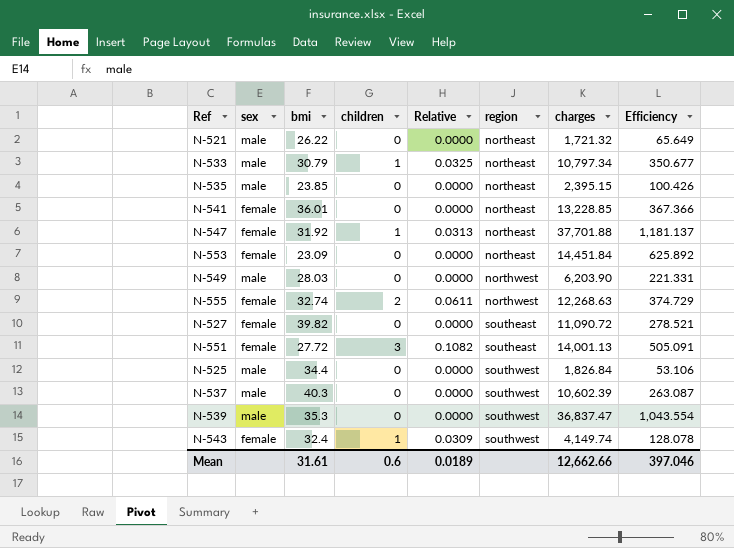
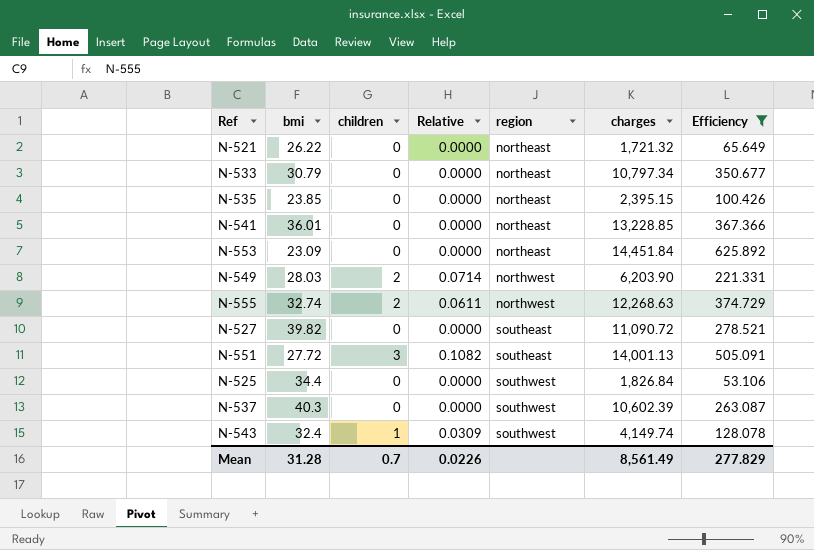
filter: none -> Efficiency <= 625.892
column sex | position: 2 -> none
N-533 | children: 1 -> 0
N-533 | Relative: 0.0325 -> 0.0000
N-549 | children: 0 -> 2
N-549 | Relative: 0.0000 -> 0.0714
Mean | bmi: 31.61 -> 31.28
Mean | children: 0.6 -> 0.7
Mean | Relative: 0.0189 -> 0.0226
Mean | charges: 12,662.66 -> 8,561.49
Mean | Efficiency: 397.046 -> 277.829

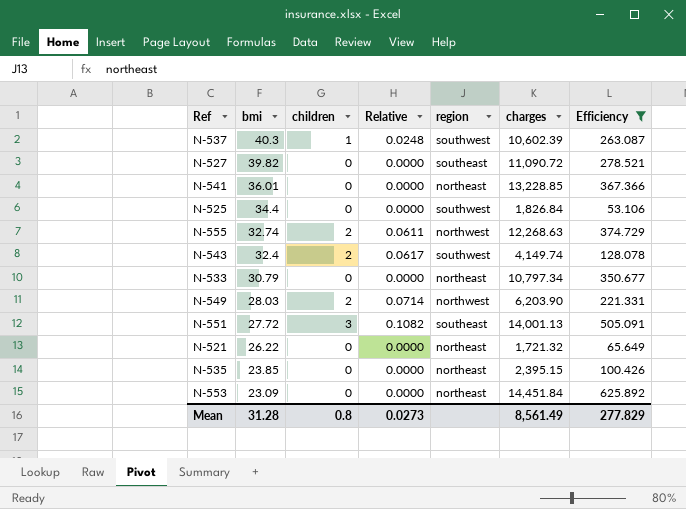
row order: region ascending -> bmi descending
N-537 | children: 0 -> 1
N-537 | Relative: 0.0000 -> 0.0248
N-543 | children: 1 -> 2
N-543 | Relative: 0.0309 -> 0.0617
Mean | children: 0.7 -> 0.8
Mean | Relative: 0.0226 -> 0.0273

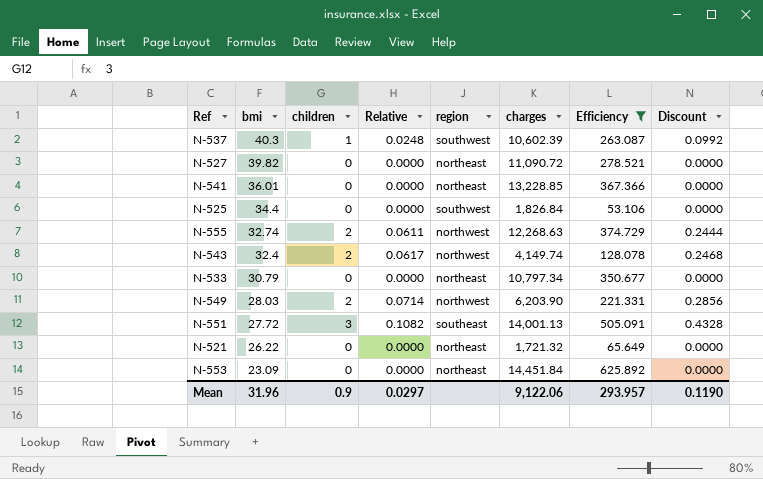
column Discount | formula: none -> [Relative] * 4
row N-535: 23.85 | 0 | 0.0000 | northeast | 2,395.15 | 100.426 -> none
N-527 | region: southeast -> northeast
N-543 | region: southwest -> northwest
Mean | bmi: 31.28 -> 31.96
Mean | children: 0.8 -> 0.9
Mean | Relative: 0.0273 -> 0.0297
Mean | charges: 8,561.49 -> 9,122.06
Mean | Efficiency: 277.829 -> 293.957

